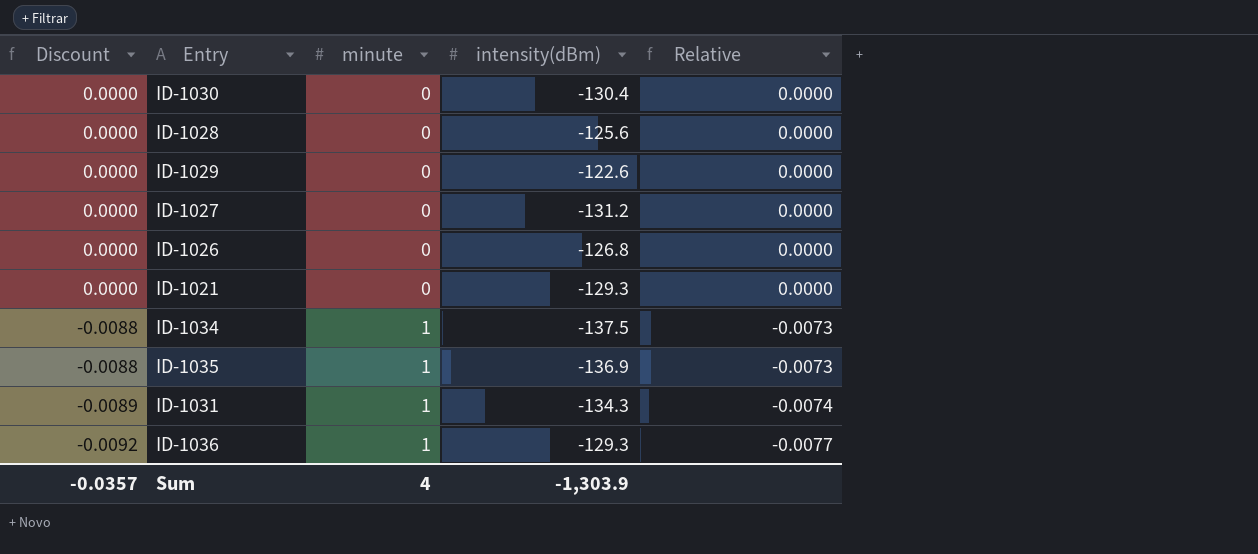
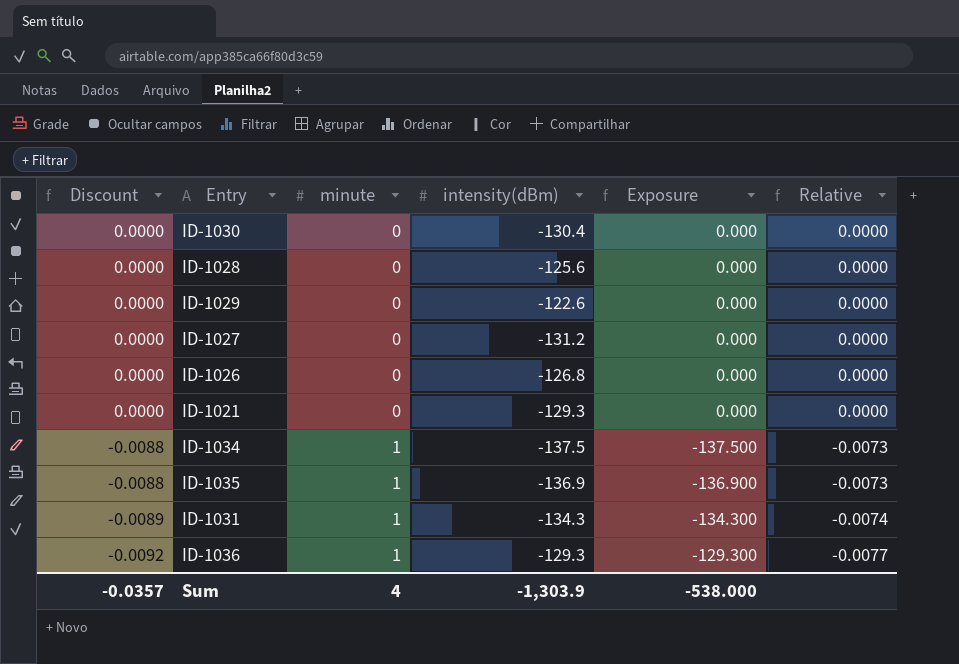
column Exposure | formula: none -> [minute] * [intensity(dBm)]

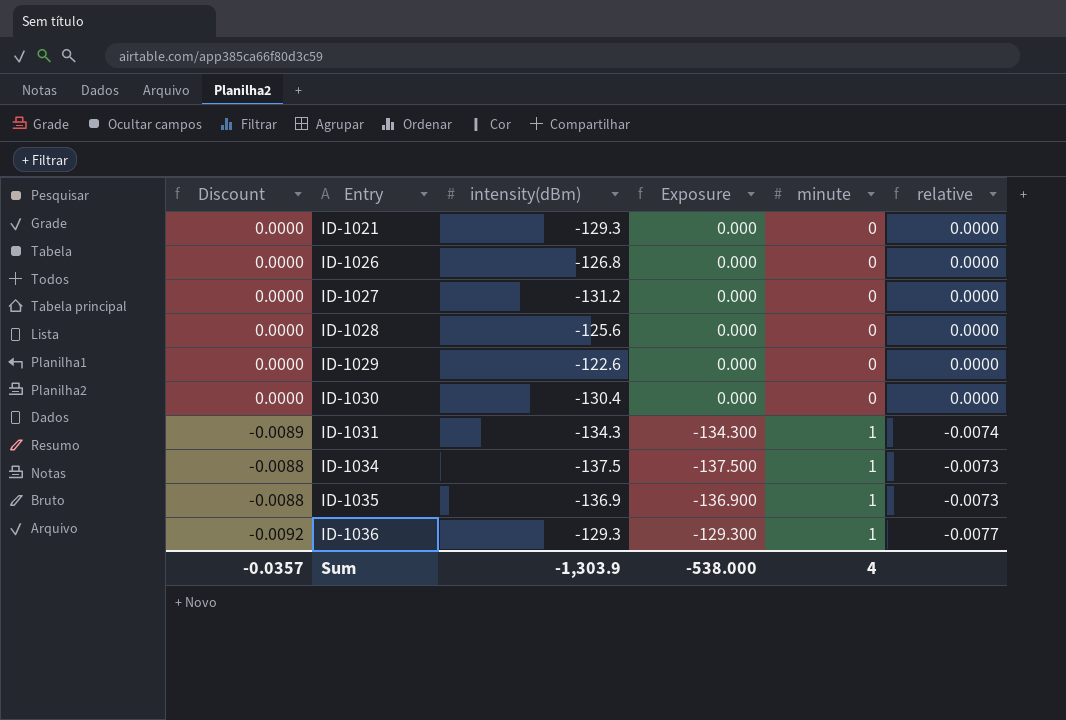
row order: Discount descending -> Entry ascending
column minute | position: 3 -> 5
column name: Relative -> relative

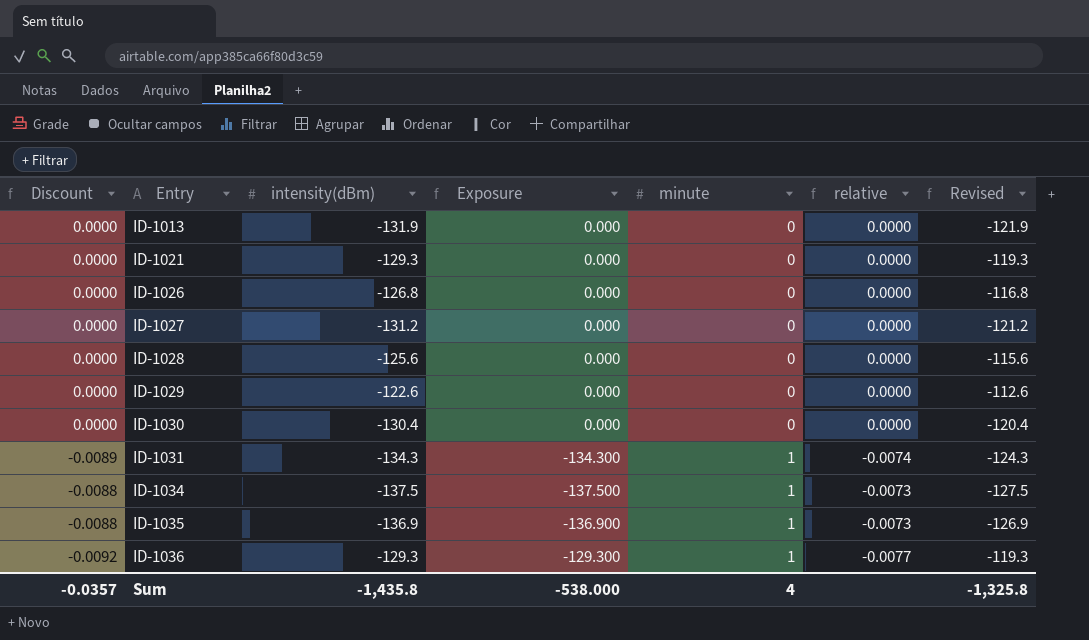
column Revised | formula: none -> [intensity(dBm)] + 10
row ID-1013: none -> 0.0000 | -131.9 | 0.000 | 0 | 0.0000 | -121.9
Sum | intensity(dBm): -1,303.9 -> -1,435.8

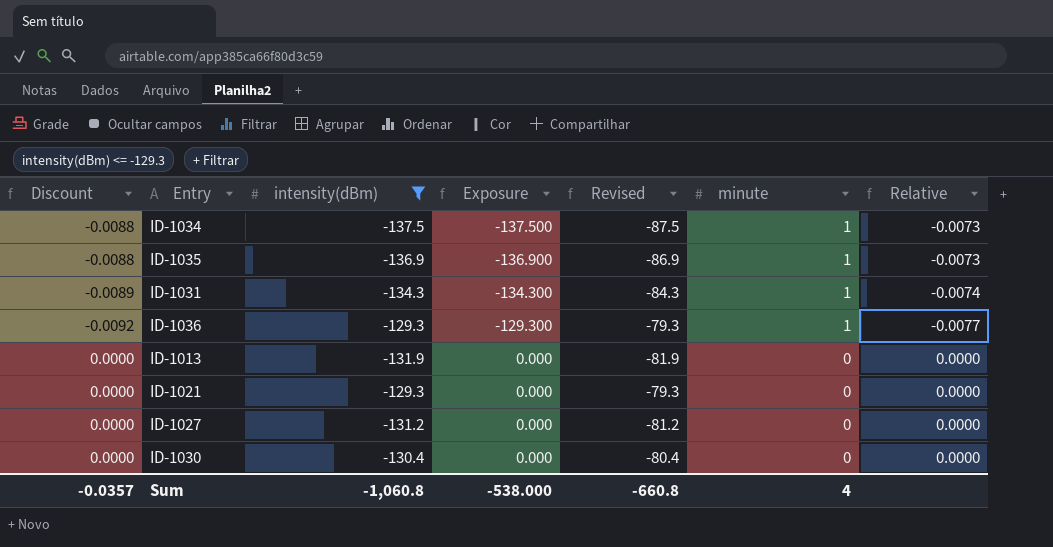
filter: none -> intensity(dBm) <= -129.3
row order: Entry ascending -> Exposure ascending
column Revised | formula: [intensity(dBm)] + 10 -> [intensity(dBm)] + 50
column Revised | position: 7 -> 5
column name: relative -> Relative
Sum | intensity(dBm): -1,435.8 -> -1,060.8
Sum | Revised: -1,325.8 -> -660.8

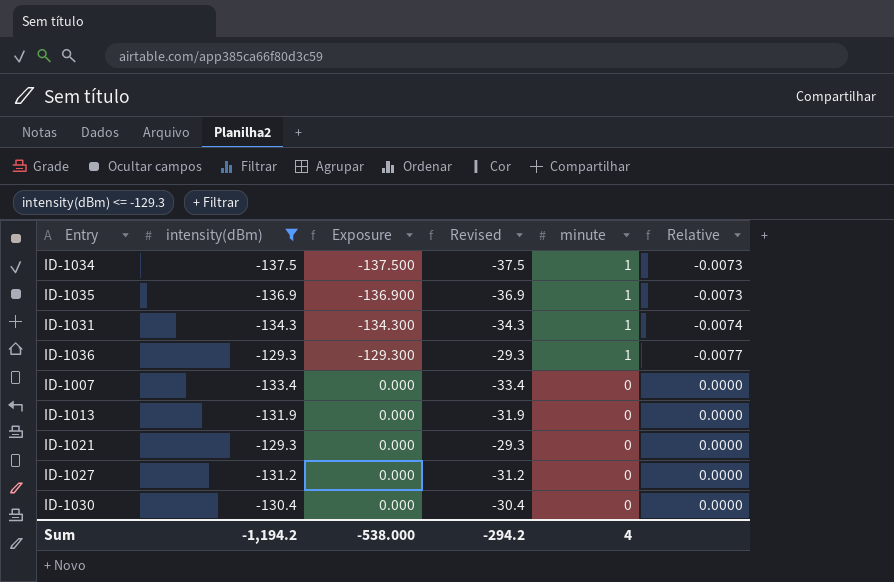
column Discount | formula: [Relative] * 1.2 -> none
column Revised | formula: [intensity(dBm)] + 50 -> [intensity(dBm)] + 100
row ID-1007: none -> -133.4 | 0.000 | -33.4 | 0 | 0.0000
Sum | intensity(dBm): -1,060.8 -> -1,194.2
Sum | Revised: -660.8 -> -294.2

